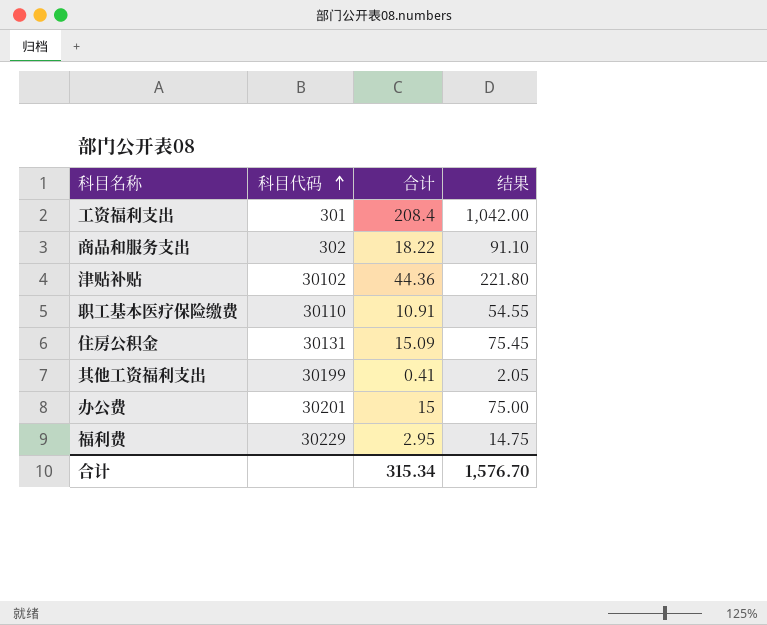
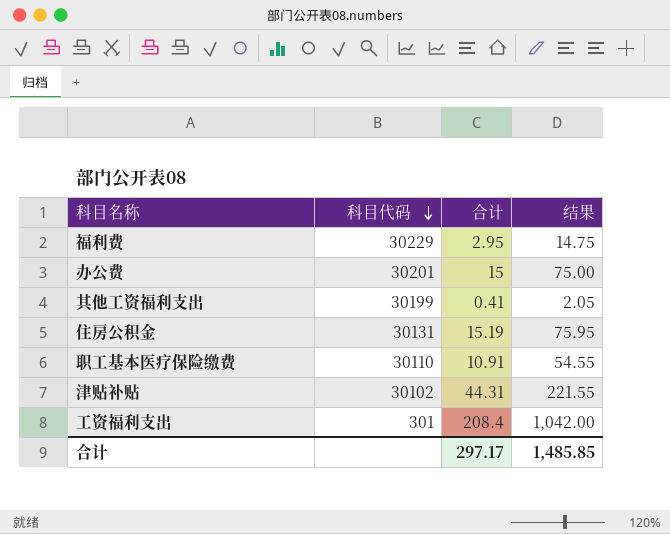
row order: 科目代码 ascending -> 科目代码 descending
row 商品和服务支出: 302 | 18.22 | 91.10 -> none
住房公积金 | 合计: 15.09 -> 15.19
住房公积金 | 结果: 75.45 -> 75.95
津贴补贴 | 合计: 44.36 -> 44.31
津贴补贴 | 结果: 221.80 -> 221.55
合计 | 合计: 315.34 -> 297.17
合计 | 结果: 1,576.70 -> 1,485.85

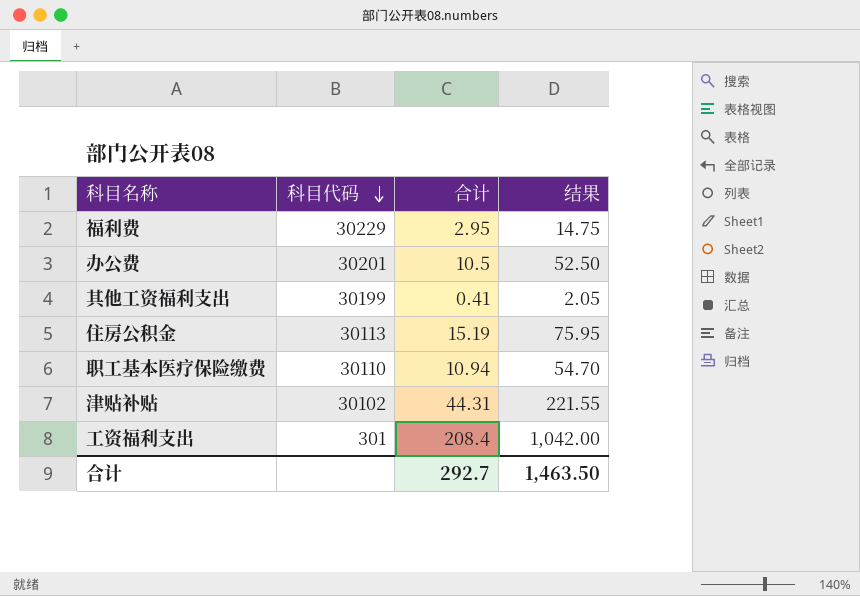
办公费 | 合计: 15 -> 10.5
办公费 | 结果: 75.00 -> 52.50
住房公积金 | 科目代码: 30131 -> 30113
职工基本医疗保险缴费 | 合计: 10.91 -> 10.94
职工基本医疗保险缴费 | 结果: 54.55 -> 54.70
合计 | 合计: 297.17 -> 292.7
合计 | 结果: 1,485.85 -> 1,463.50

